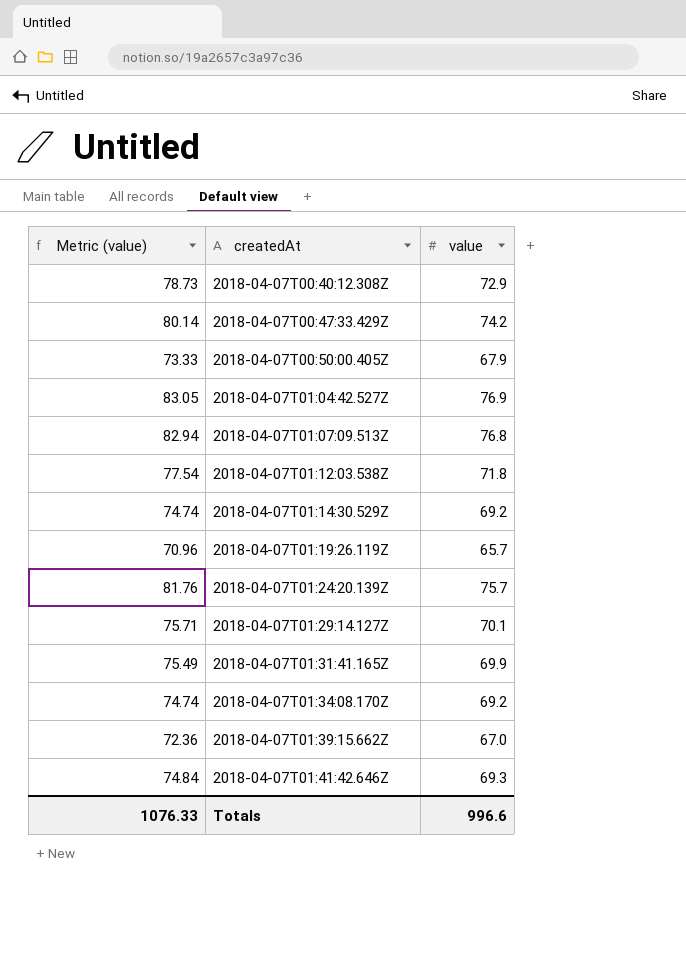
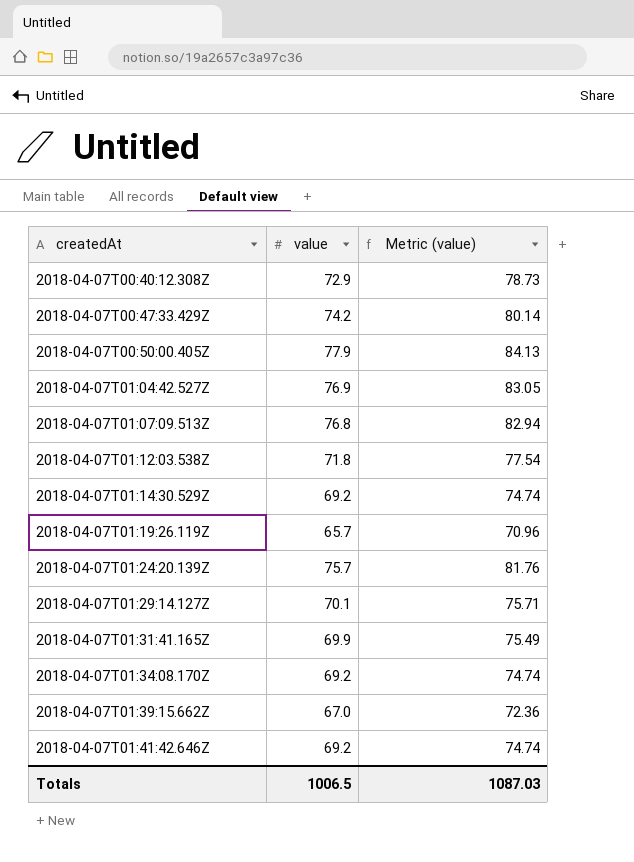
column Metric (value) | position: 1 -> 3
2018-04-07T00:50:00.405Z | value: 67.9 -> 77.9
2018-04-07T00:50:00.405Z | Metric (value): 73.33 -> 84.13
2018-04-07T01:41:42.646Z | value: 69.3 -> 69.2
2018-04-07T01:41:42.646Z | Metric (value): 74.84 -> 74.74
Totals | value: 996.6 -> 1006.5
Totals | Metric (value): 1076.33 -> 1087.03

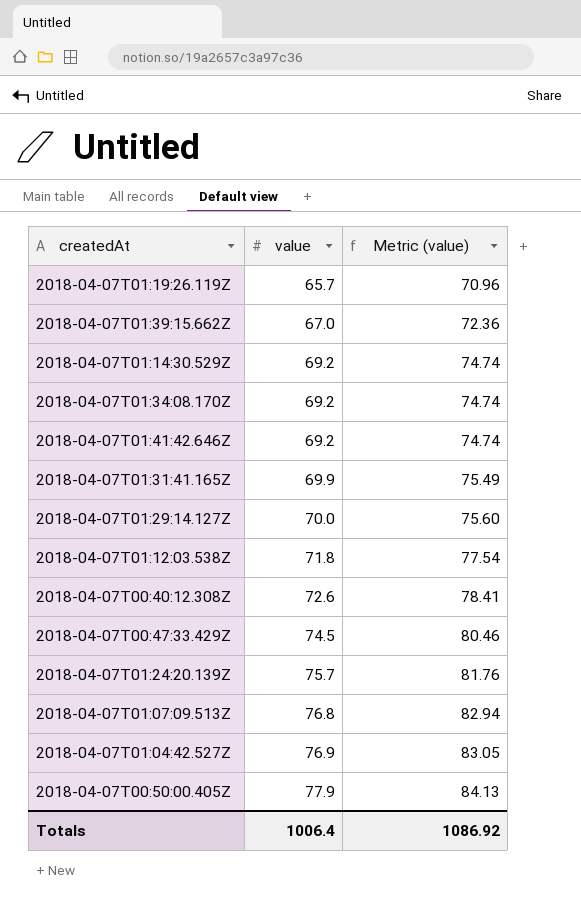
row order: createdAt ascending -> value ascending
2018-04-07T01:29:14.127Z | value: 70.1 -> 70.0
2018-04-07T01:29:14.127Z | Metric (value): 75.71 -> 75.60
2018-04-07T00:40:12.308Z | value: 72.9 -> 72.6
2018-04-07T00:40:12.308Z | Metric (value): 78.73 -> 78.41
2018-04-07T00:47:33.429Z | value: 74.2 -> 74.5
2018-04-07T00:47:33.429Z | Metric (value): 80.14 -> 80.46
Totals | value: 1006.5 -> 1006.4
Totals | Metric (value): 1087.03 -> 1086.92

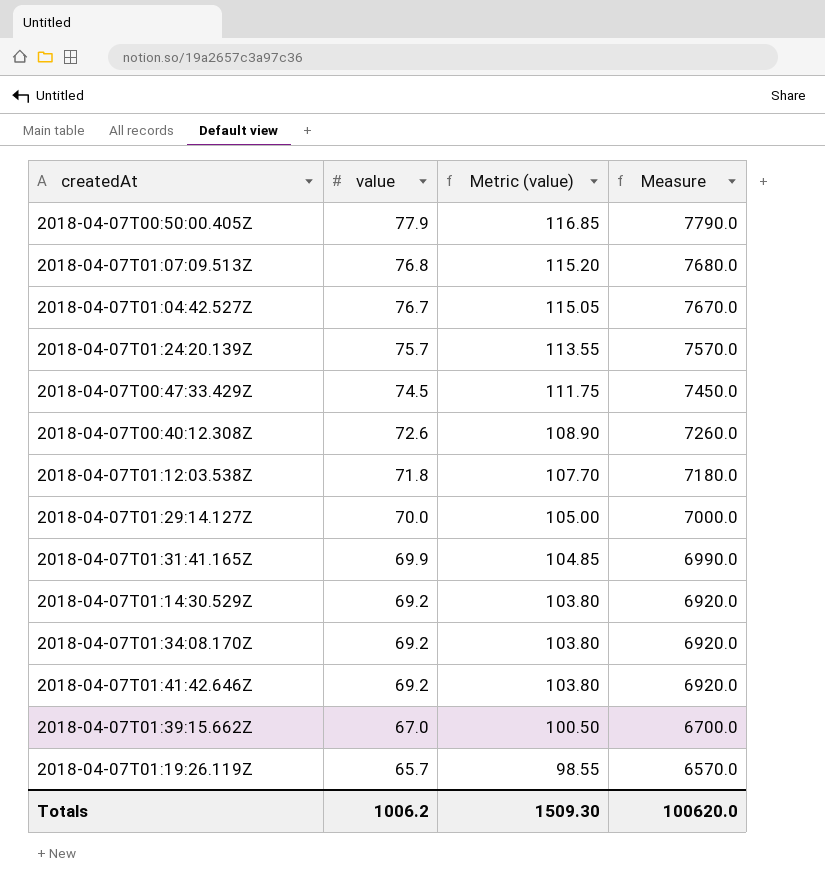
row order: value ascending -> value descending
column Metric (value) | formula: [value] * 1.08 -> [value] * 1.5
column Measure | formula: none -> [value] * 100
2018-04-07T01:04:42.527Z | value: 76.9 -> 76.7
Totals | value: 1006.4 -> 1006.2
Totals | Metric (value): 1086.92 -> 1509.30

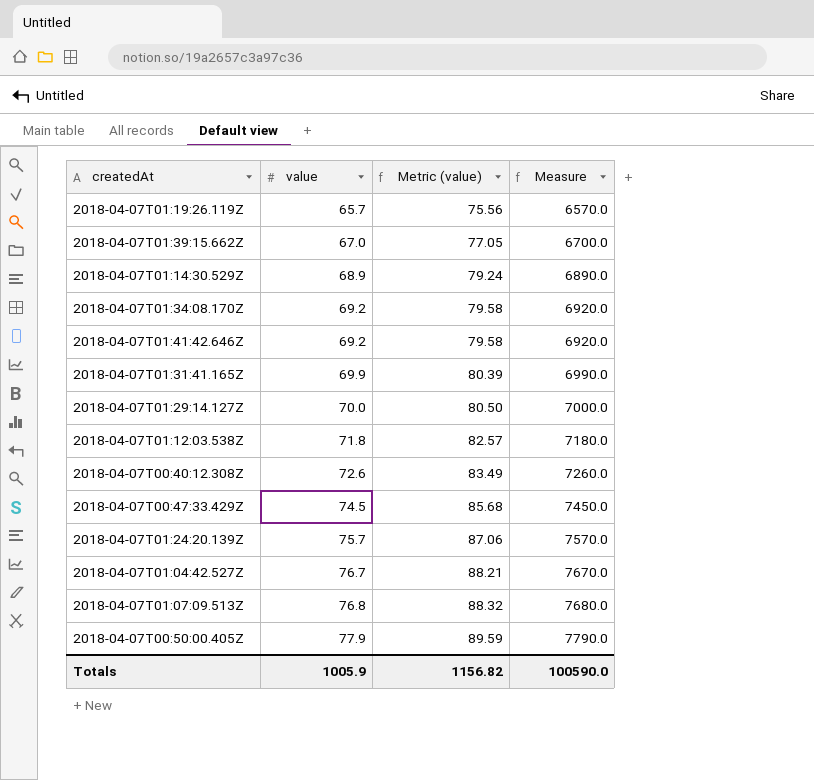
row order: value descending -> value ascending
column Metric (value) | formula: [value] * 1.5 -> [value] * 1.15
2018-04-07T01:14:30.529Z | value: 69.2 -> 68.9
2018-04-07T01:14:30.529Z | Measure: 6920.0 -> 6890.0
Totals | value: 1006.2 -> 1005.9
Totals | Metric (value): 1509.30 -> 1156.82
Totals | Measure: 100620.0 -> 100590.0

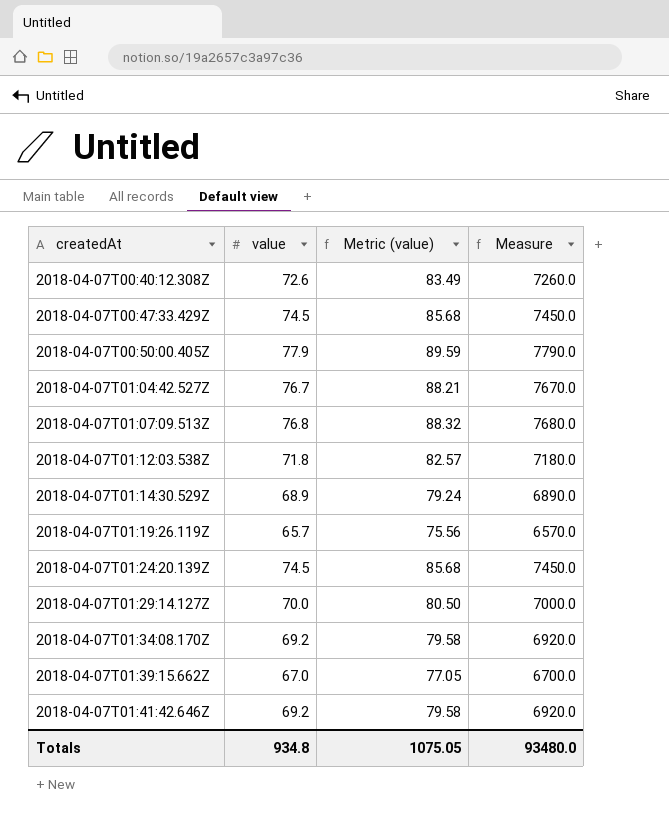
row order: value ascending -> createdAt ascending
row 2018-04-07T01:31:41.165Z: 69.9 | 80.39 | 6990.0 -> none
2018-04-07T01:24:20.139Z | value: 75.7 -> 74.5
2018-04-07T01:24:20.139Z | Metric (value): 87.06 -> 85.68
2018-04-07T01:24:20.139Z | Measure: 7570.0 -> 7450.0
Totals | value: 1005.9 -> 934.8
Totals | Metric (value): 1156.82 -> 1075.05
Totals | Measure: 100590.0 -> 93480.0

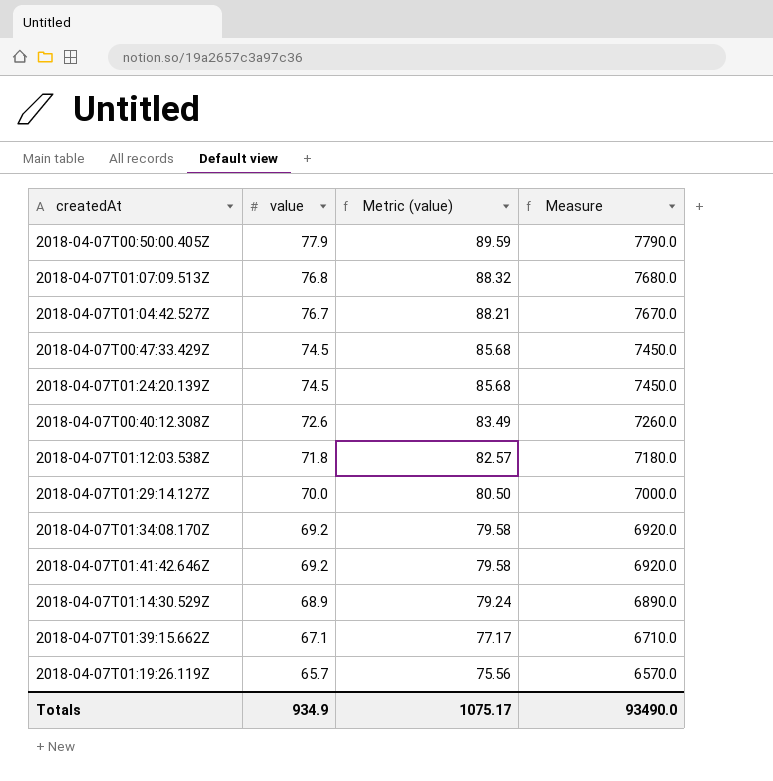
row order: createdAt ascending -> value descending
2018-04-07T01:39:15.662Z | value: 67.0 -> 67.1
2018-04-07T01:39:15.662Z | Metric (value): 77.05 -> 77.17
2018-04-07T01:39:15.662Z | Measure: 6700.0 -> 6710.0
Totals | value: 934.8 -> 934.9
Totals | Metric (value): 1075.05 -> 1075.17
Totals | Measure: 93480.0 -> 93490.0

